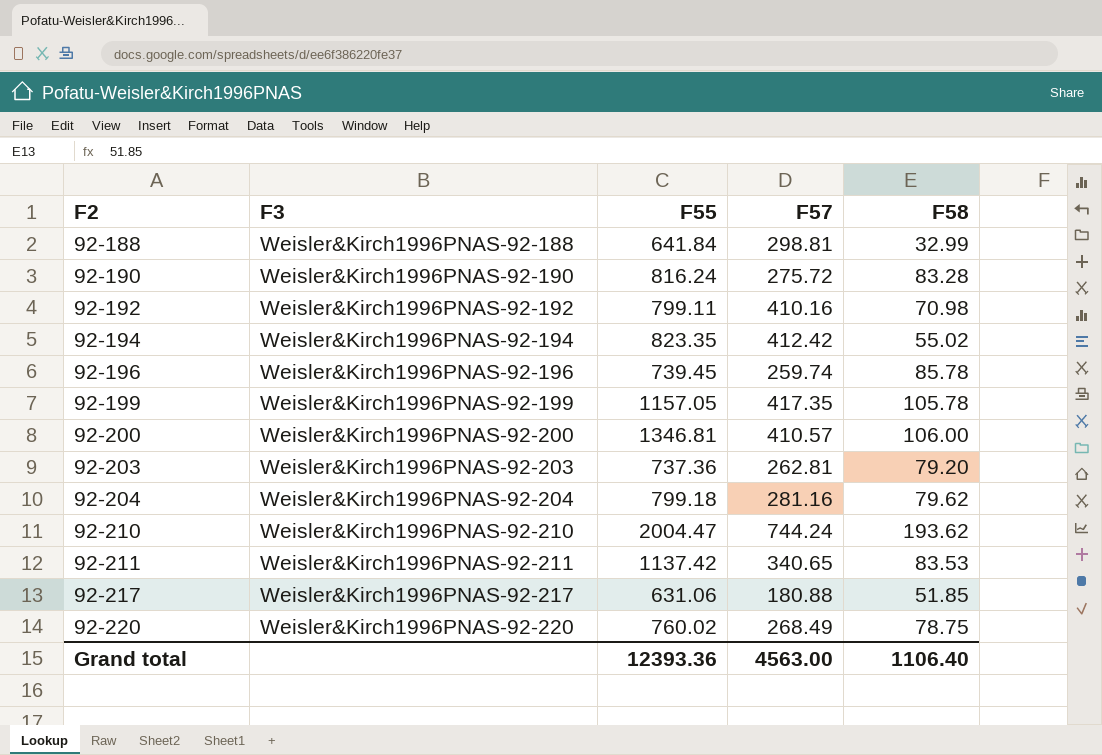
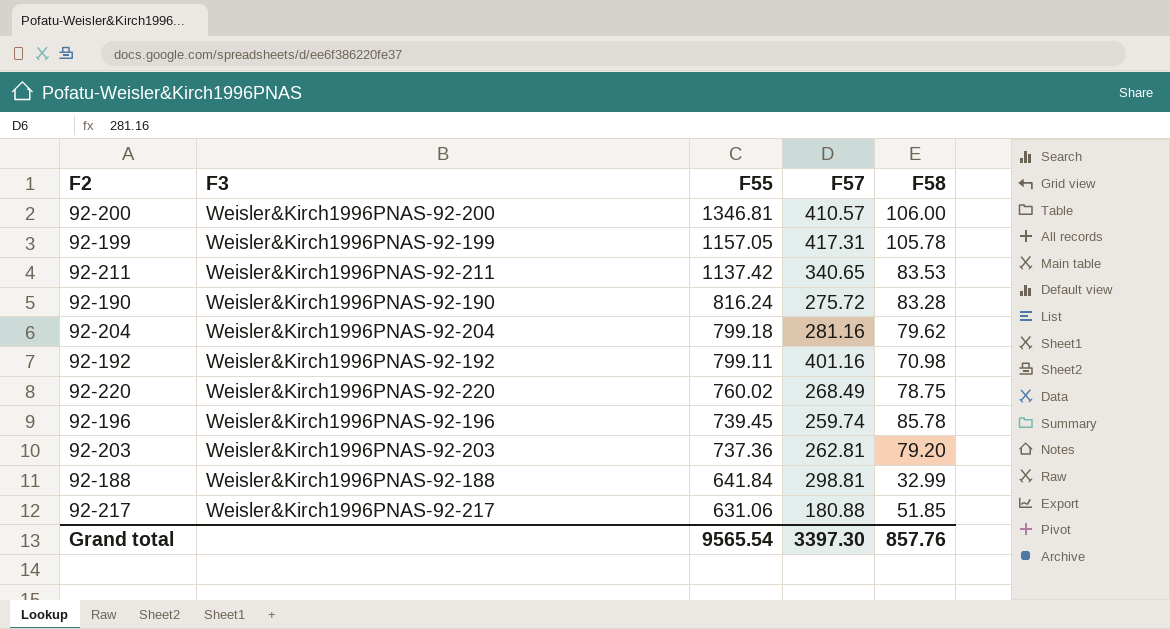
row order: F2 ascending -> F55 descending
row 92-194: Weisler&Kirch1996PNAS-92-194 | 823.35 | 412.42 | 55.02 -> none
row 92-210: Weisler&Kirch1996PNAS-92-210 | 2004.47 | 744.24 | 193.62 -> none
92-199 | F57: 417.35 -> 417.31
92-192 | F57: 410.16 -> 401.16
Grand total | F55: 12393.36 -> 9565.54
Grand total | F57: 4563.00 -> 3397.30
Grand total | F58: 1106.40 -> 857.76

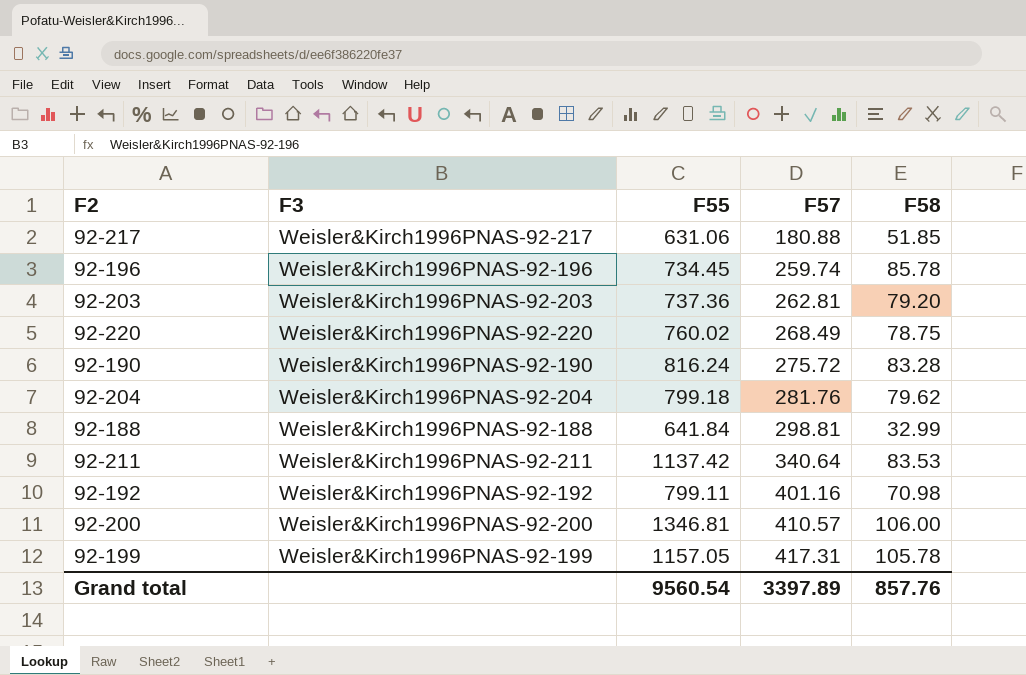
row order: F55 descending -> F57 ascending
92-196 | F55: 739.45 -> 734.45
92-204 | F57: 281.16 -> 281.76
92-211 | F57: 340.65 -> 340.64
Grand total | F55: 9565.54 -> 9560.54
Grand total | F57: 3397.30 -> 3397.89

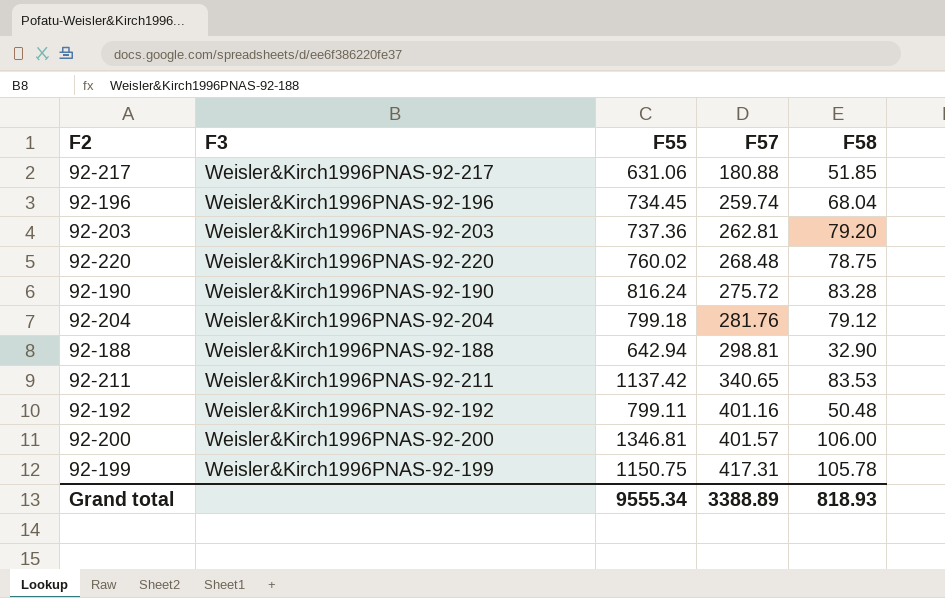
92-196 | F58: 85.78 -> 68.04
92-220 | F57: 268.49 -> 268.48
92-204 | F58: 79.62 -> 79.12
92-188 | F55: 641.84 -> 642.94
92-188 | F58: 32.99 -> 32.90
92-211 | F57: 340.64 -> 340.65
92-192 | F58: 70.98 -> 50.48
92-200 | F57: 410.57 -> 401.57
92-199 | F55: 1157.05 -> 1150.75
Grand total | F55: 9560.54 -> 9555.34
Grand total | F57: 3397.89 -> 3388.89
Grand total | F58: 857.76 -> 818.93

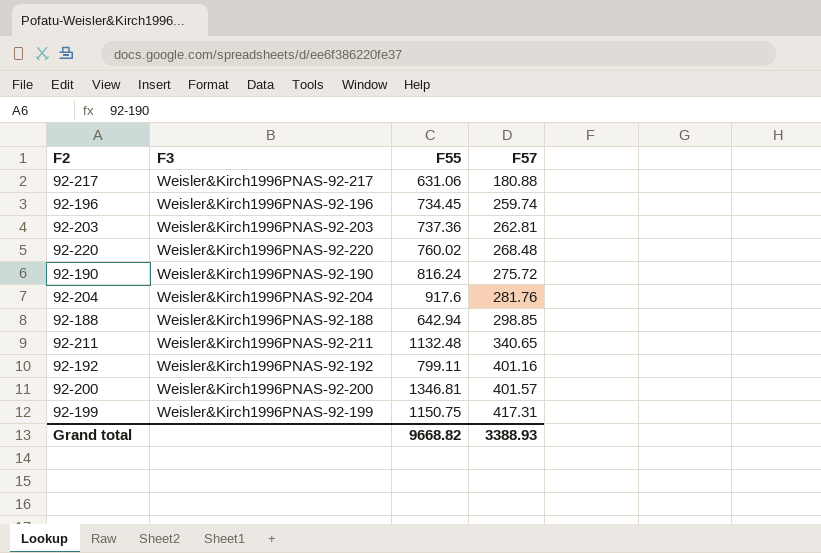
column F58 | position: 5 -> none
92-204 | F55: 799.18 -> 917.6
92-188 | F57: 298.81 -> 298.85
92-211 | F55: 1137.42 -> 1132.48
Grand total | F55: 9555.34 -> 9668.82
Grand total | F57: 3388.89 -> 3388.93

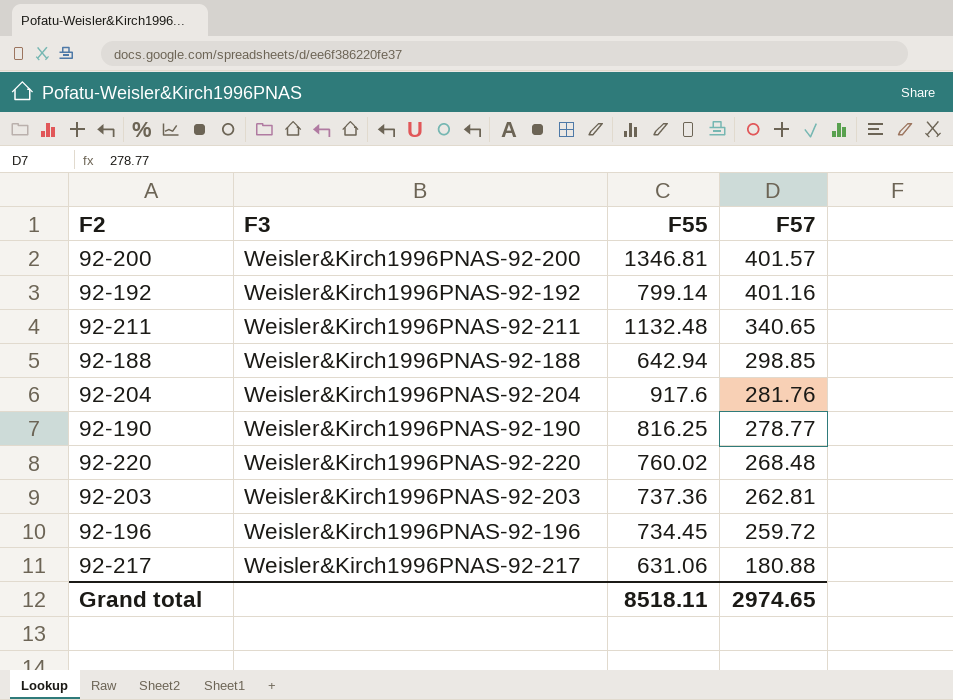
row order: F57 ascending -> F57 descending
row 92-199: Weisler&Kirch1996PNAS-92-199 | 1150.75 | 417.31 -> none
92-192 | F55: 799.11 -> 799.14
92-190 | F55: 816.24 -> 816.25
92-190 | F57: 275.72 -> 278.77
92-196 | F57: 259.74 -> 259.72
Grand total | F55: 9668.82 -> 8518.11
Grand total | F57: 3388.93 -> 2974.65

